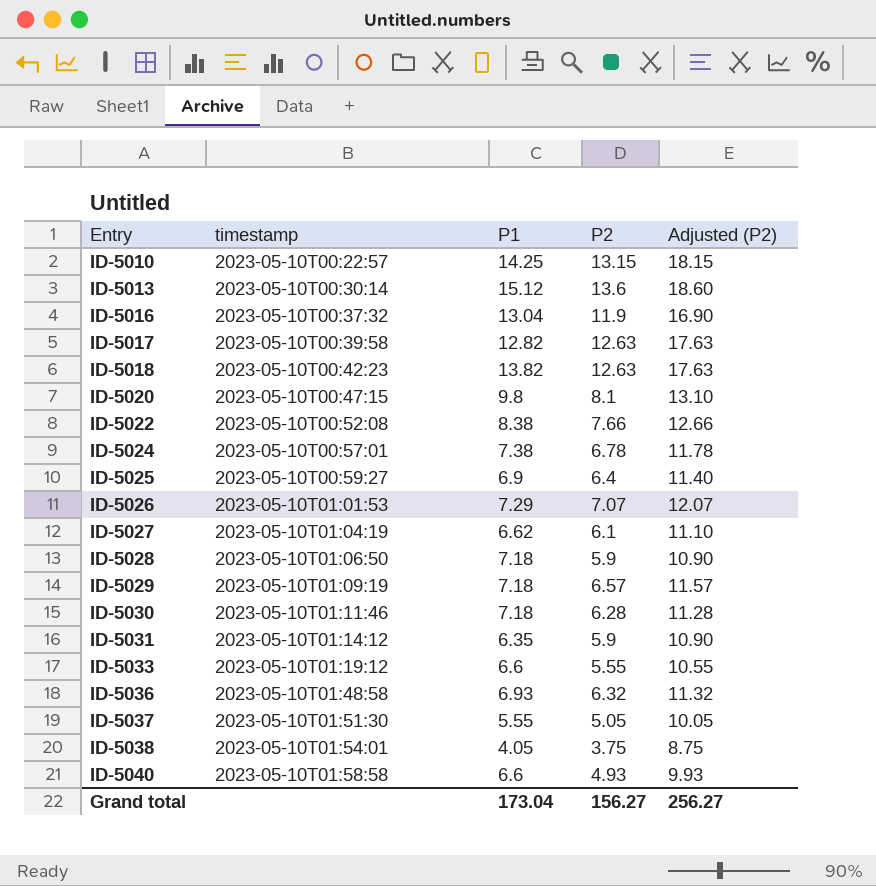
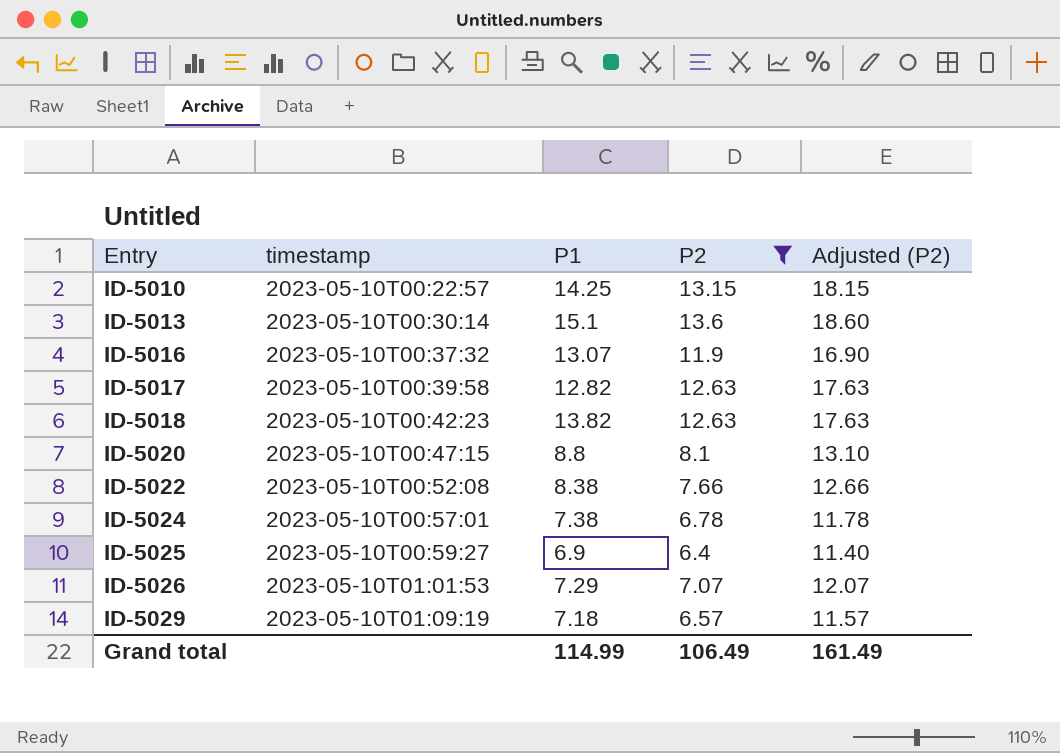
filter: none -> P2 >= 6.4
ID-5013 | P1: 15.12 -> 15.1
ID-5016 | P1: 13.04 -> 13.07
ID-5020 | P1: 9.8 -> 8.8
Grand total | P1: 173.04 -> 114.99
Grand total | P2: 156.27 -> 106.49
Grand total | Adjusted (P2): 256.27 -> 161.49

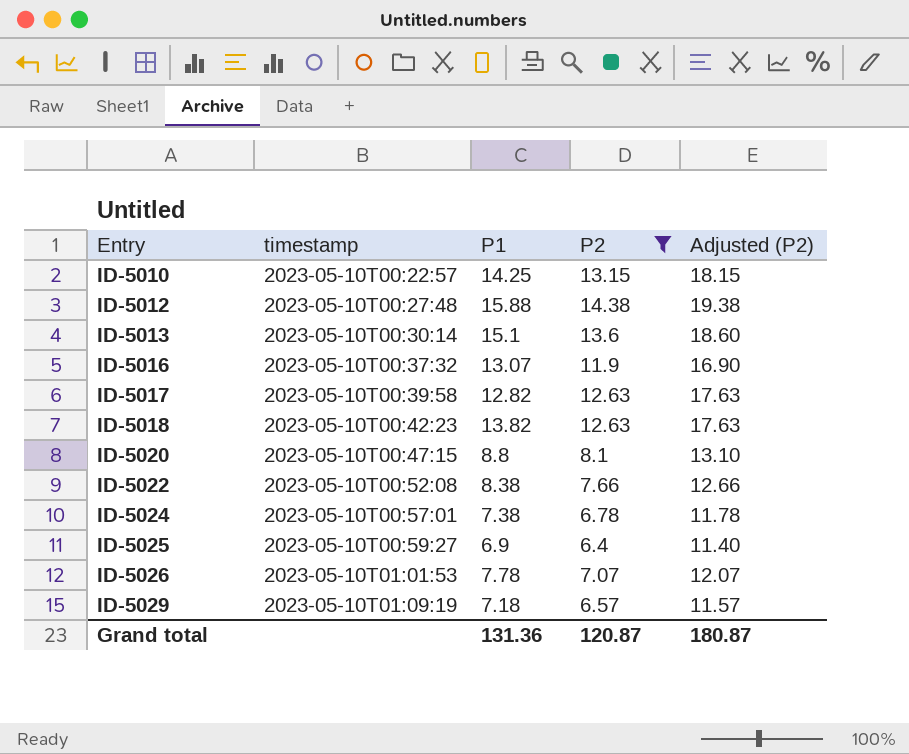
row ID-5012: none -> 2023-05-10T00:27:48 | 15.88 | 14.38 | 19.38
ID-5026 | P1: 7.29 -> 7.78
Grand total | P1: 114.99 -> 131.36
Grand total | P2: 106.49 -> 120.87
Grand total | Adjusted (P2): 161.49 -> 180.87

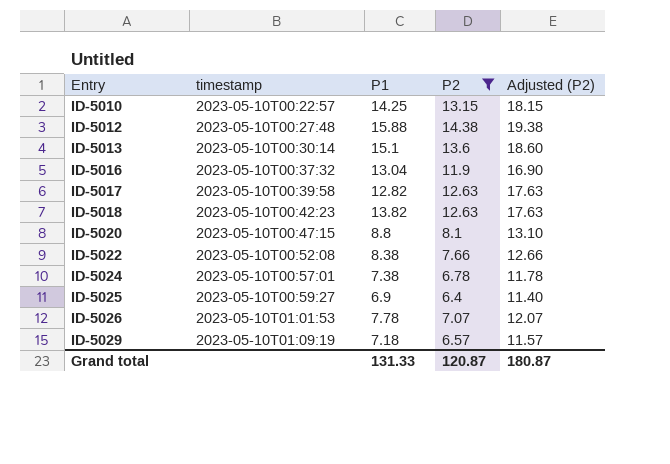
ID-5016 | P1: 13.07 -> 13.04
Grand total | P1: 131.36 -> 131.33

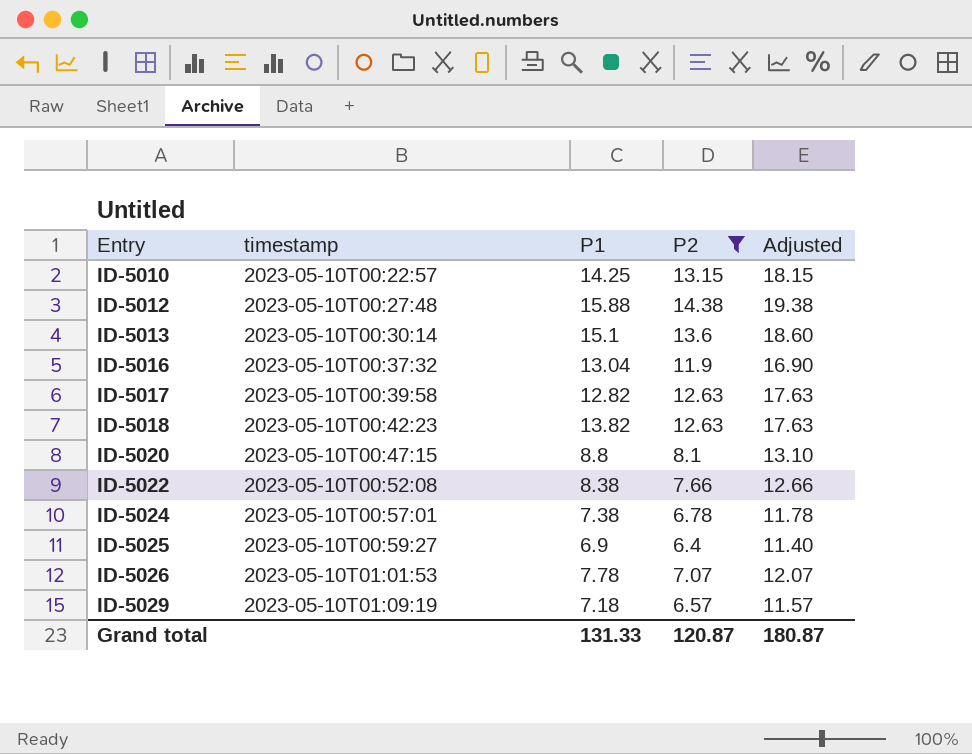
column name: Adjusted (P2) -> Adjusted

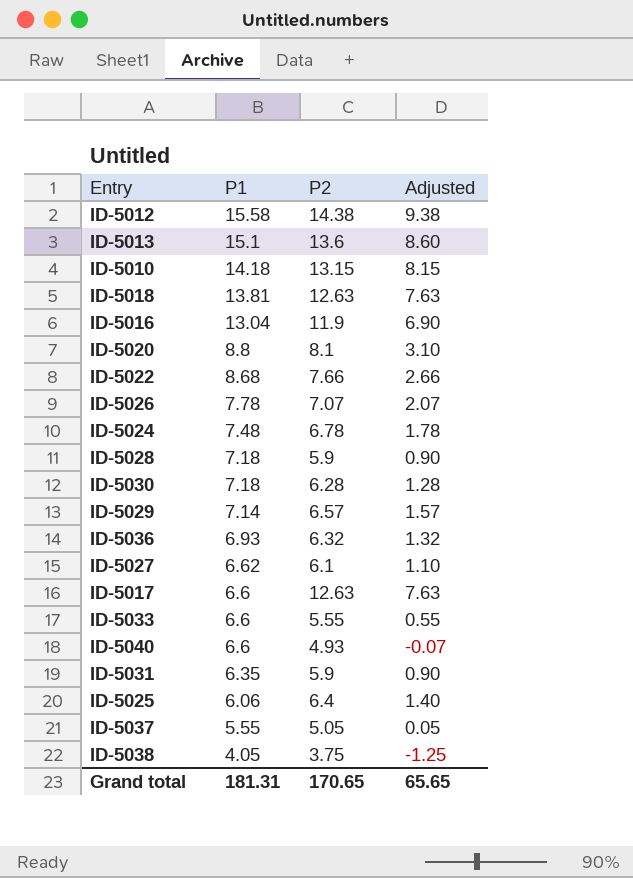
filter: P2 >= 6.4 -> none
row order: Entry ascending -> P1 descending
column timestamp | position: 2 -> none
column Adjusted | formula: [P2] + 5 -> [P2] - 5
ID-5012 | P1: 15.88 -> 15.58
ID-5010 | P1: 14.25 -> 14.18
ID-5018 | P1: 13.82 -> 13.81
ID-5022 | P1: 8.38 -> 8.68
ID-5024 | P1: 7.38 -> 7.48
ID-5029 | P1: 7.18 -> 7.14
ID-5017 | P1: 12.82 -> 6.6
ID-5025 | P1: 6.9 -> 6.06
Grand total | P1: 131.33 -> 181.31
Grand total | P2: 120.87 -> 170.65
Grand total | Adjusted: 180.87 -> 65.65

